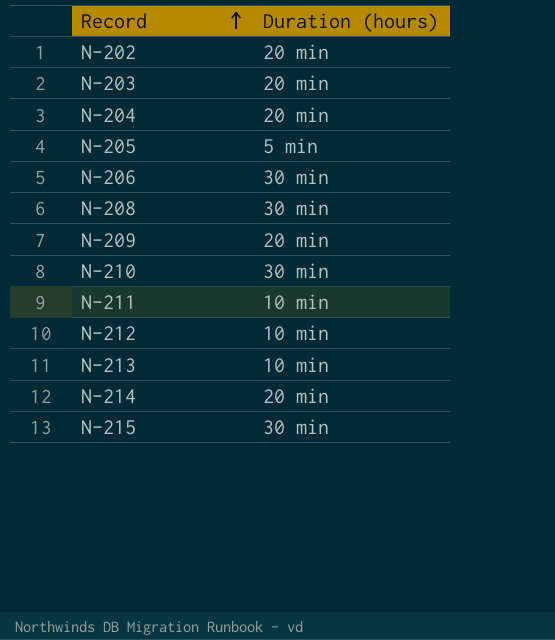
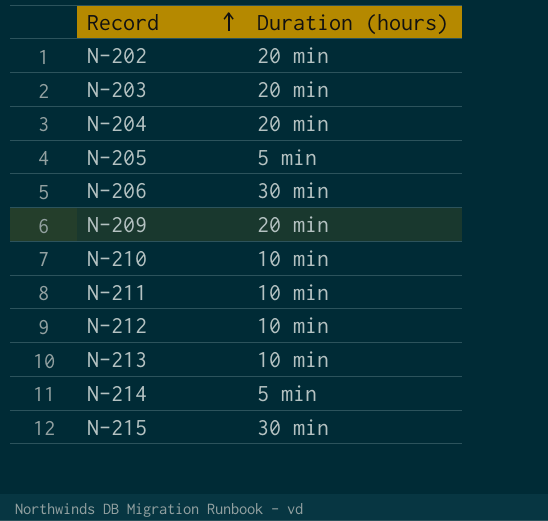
row N-208: 30 min -> none
N-210 | Duration (hours): 30 min -> 10 min
N-214 | Duration (hours): 20 min -> 5 min

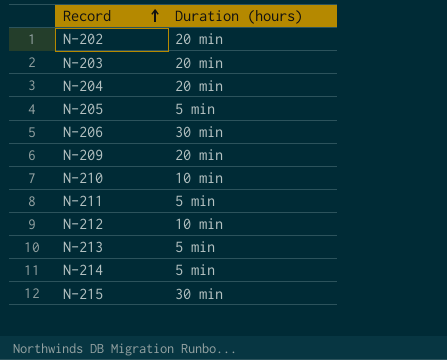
N-211 | Duration (hours): 10 min -> 5 min
N-213 | Duration (hours): 10 min -> 5 min

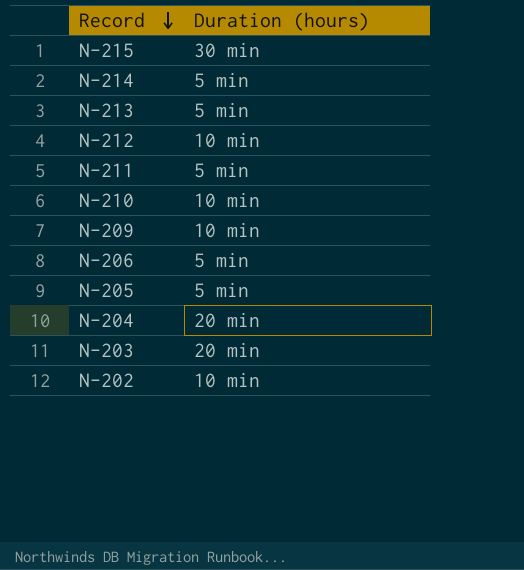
row order: Record ascending -> Record descending
N-209 | Duration (hours): 20 min -> 10 min
N-206 | Duration (hours): 30 min -> 5 min
N-202 | Duration (hours): 20 min -> 10 min

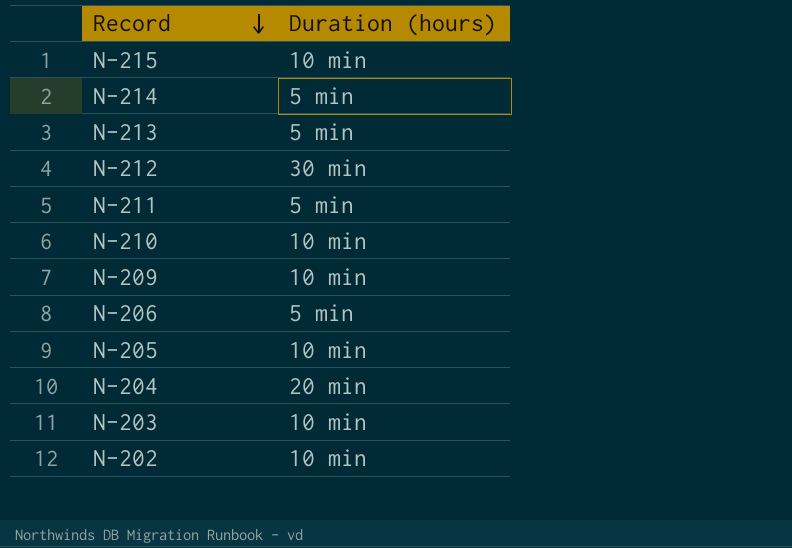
N-215 | Duration (hours): 30 min -> 10 min
N-212 | Duration (hours): 10 min -> 30 min
N-205 | Duration (hours): 5 min -> 10 min
N-203 | Duration (hours): 20 min -> 10 min

